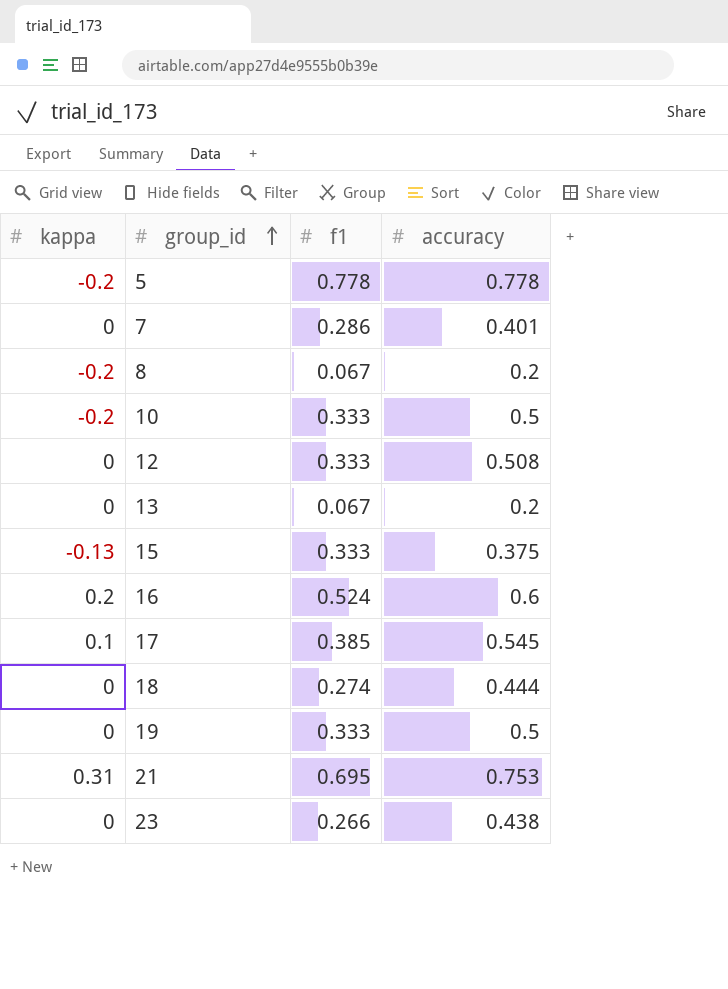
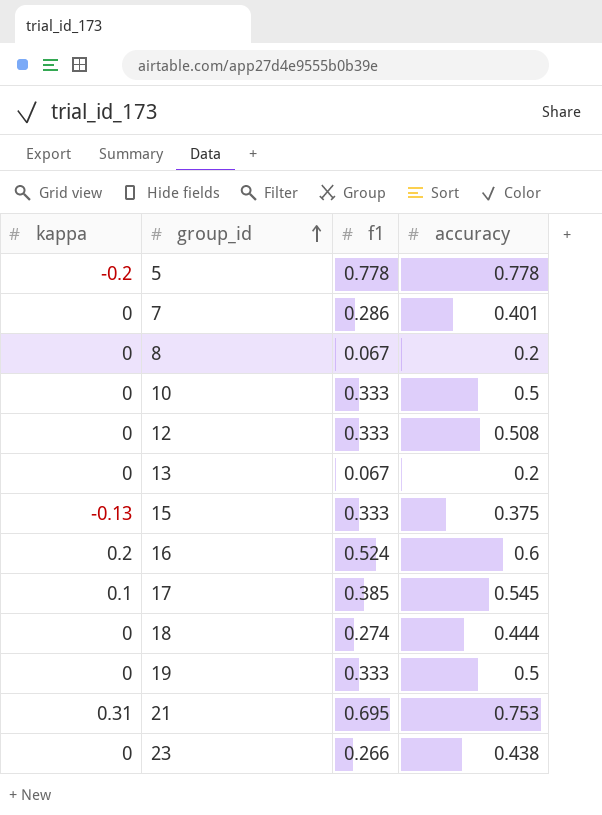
8 | kappa: -0.2 -> 0
10 | kappa: -0.2 -> 0

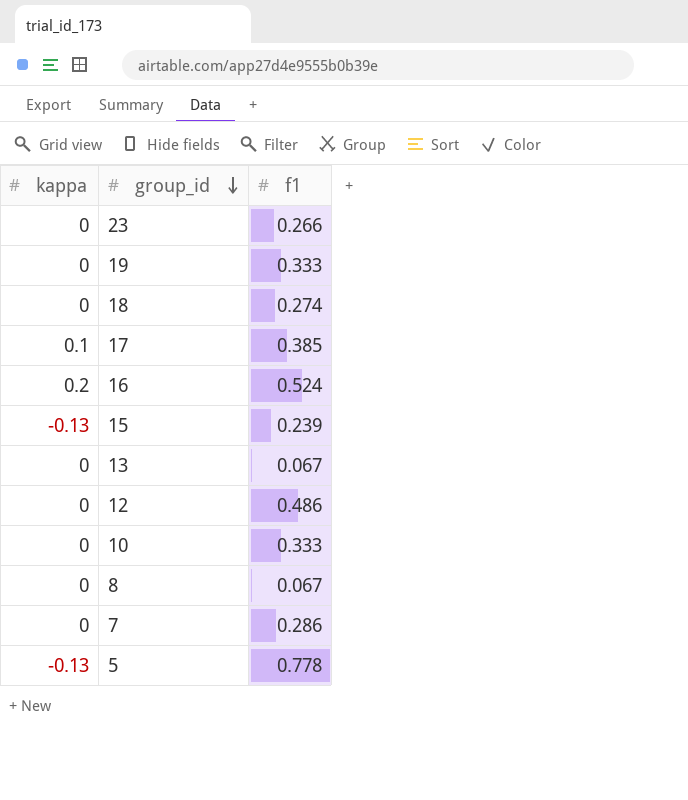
row order: group_id ascending -> group_id descending
column accuracy | position: 4 -> none
row 21: 0.31 | 0.695 | 0.753 -> none
15 | f1: 0.333 -> 0.239
12 | f1: 0.333 -> 0.486
5 | kappa: -0.2 -> -0.13

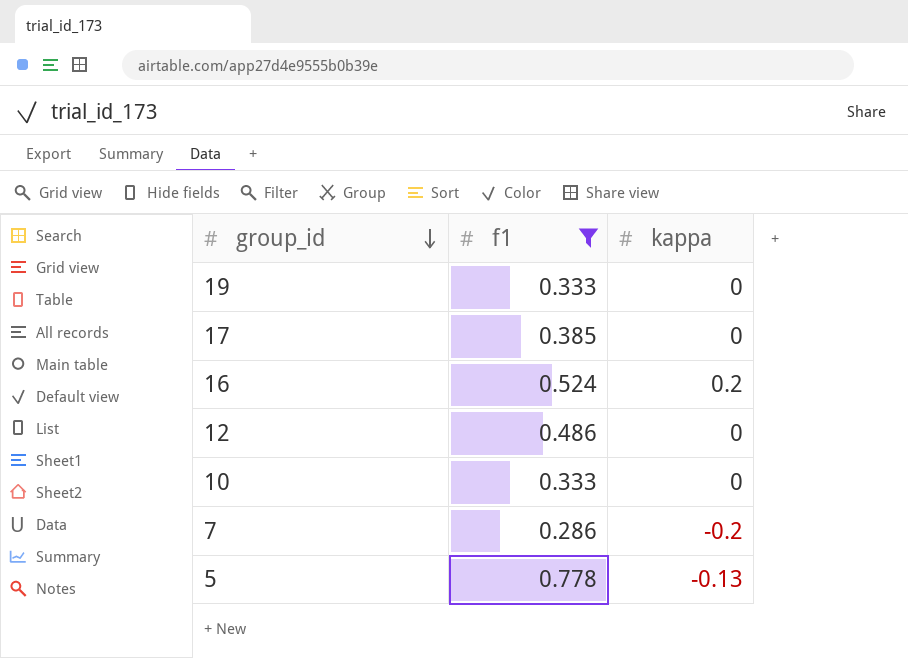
filter: none -> f1 >= 0.286
column kappa | position: 1 -> 3
17 | kappa: 0.1 -> 0
7 | kappa: 0 -> -0.2

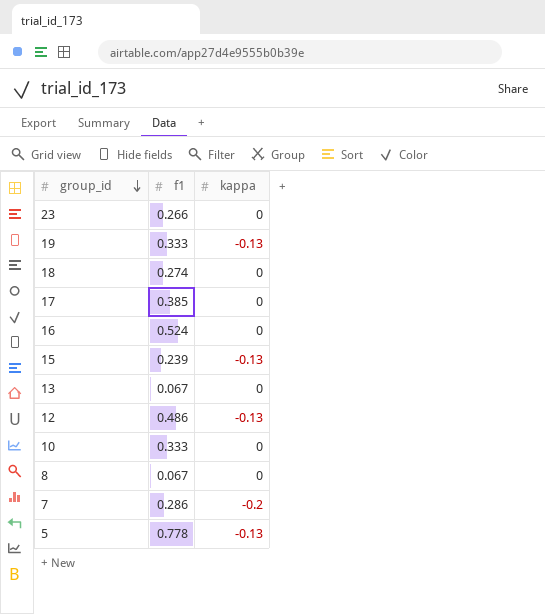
filter: f1 >= 0.286 -> none
19 | kappa: 0 -> -0.13
16 | kappa: 0.2 -> 0
12 | kappa: 0 -> -0.13

